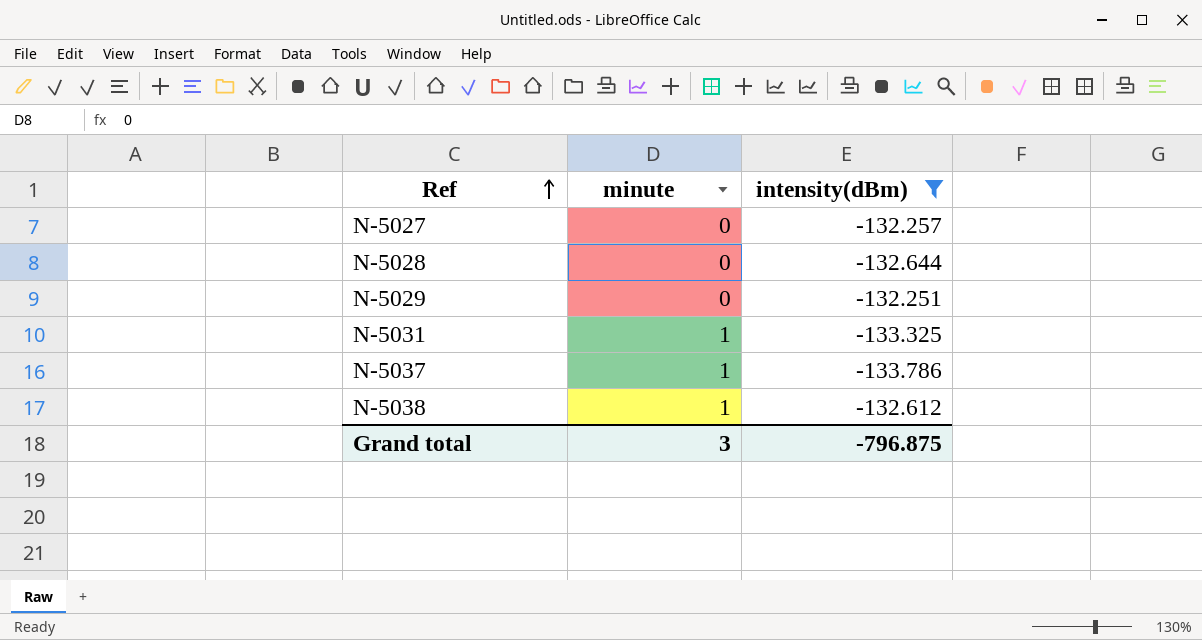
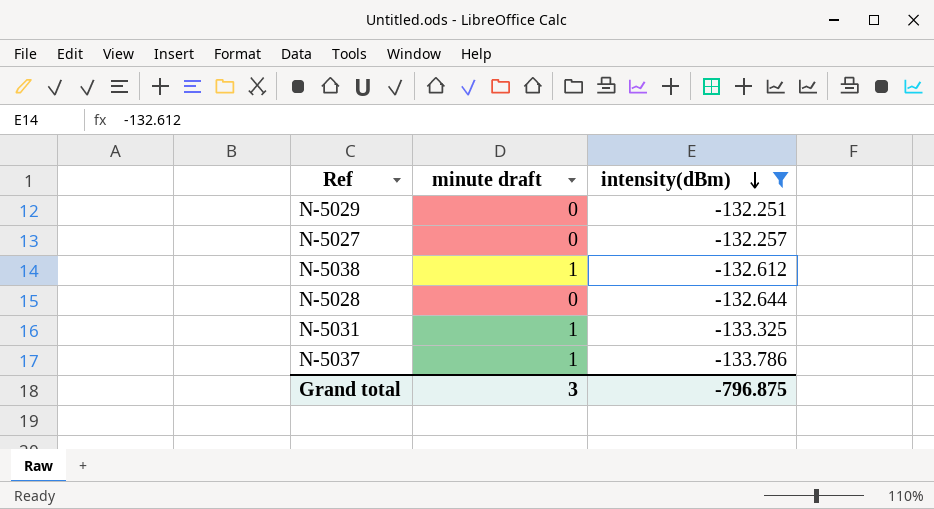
row order: Ref ascending -> intensity(dBm) descending
column name: minute -> minute draft

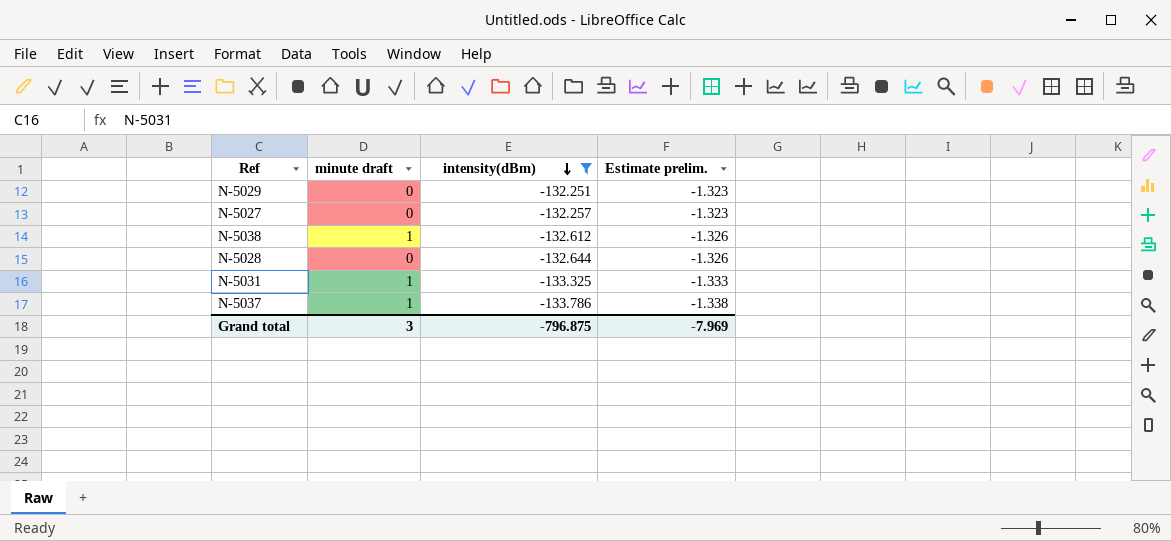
column Estimate prelim. | formula: none -> [intensity(dBm)] * 0.01

